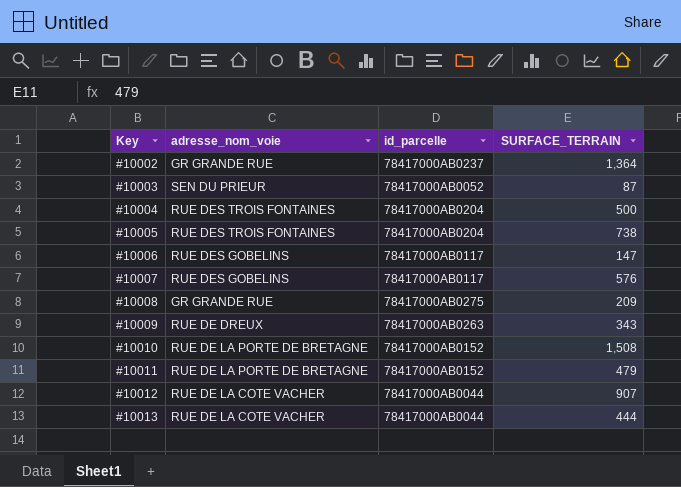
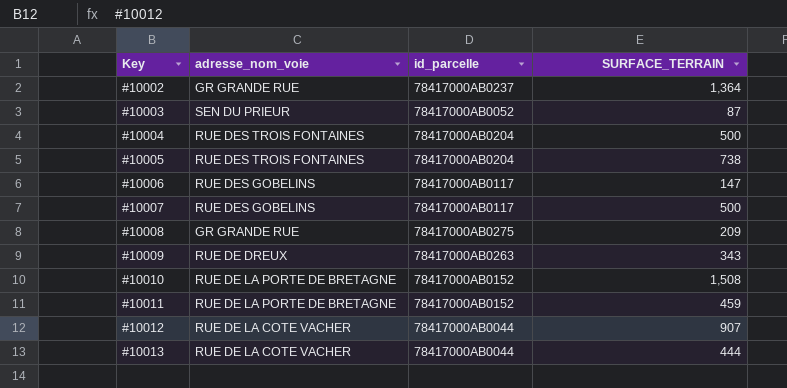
#10007 | SURFACE_TERRAIN: 576 -> 500
#10011 | SURFACE_TERRAIN: 479 -> 459

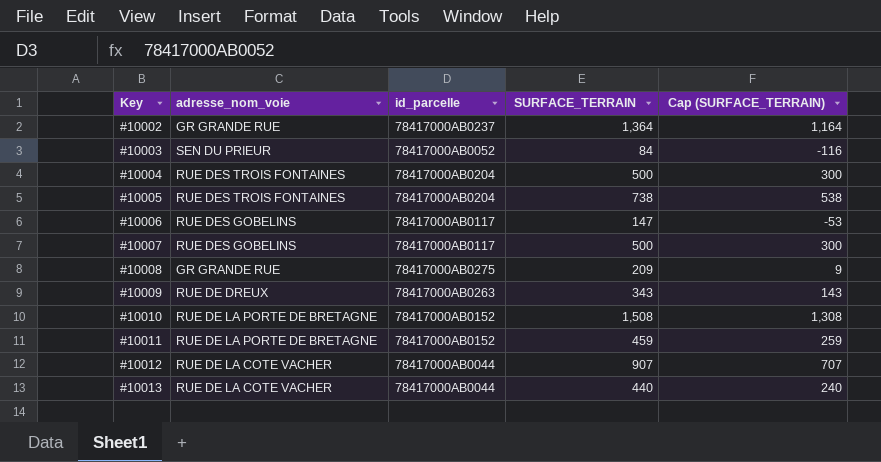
column Cap (SURFACE_TERRAIN) | formula: none -> [SURFACE_TERRAIN] - 200
#10003 | SURFACE_TERRAIN: 87 -> 84
#10013 | SURFACE_TERRAIN: 444 -> 440

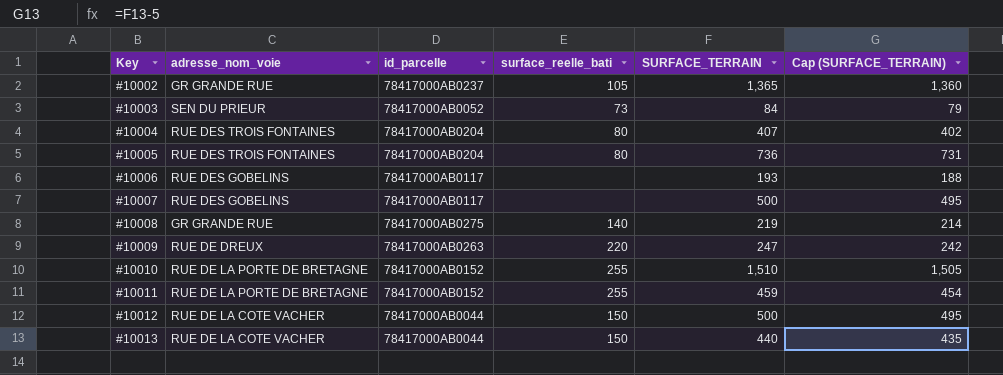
column surface_reelle_bati | position: none -> 4
column Cap (SURFACE_TERRAIN) | formula: [SURFACE_TERRAIN] - 200 -> [SURFACE_TERRAIN] - 5
#10002 | SURFACE_TERRAIN: 1,364 -> 1,365
#10004 | SURFACE_TERRAIN: 500 -> 407
#10005 | SURFACE_TERRAIN: 738 -> 736
#10006 | SURFACE_TERRAIN: 147 -> 193
#10008 | SURFACE_TERRAIN: 209 -> 219
#10009 | SURFACE_TERRAIN: 343 -> 247
#10010 | SURFACE_TERRAIN: 1,508 -> 1,510
#10012 | SURFACE_TERRAIN: 907 -> 500

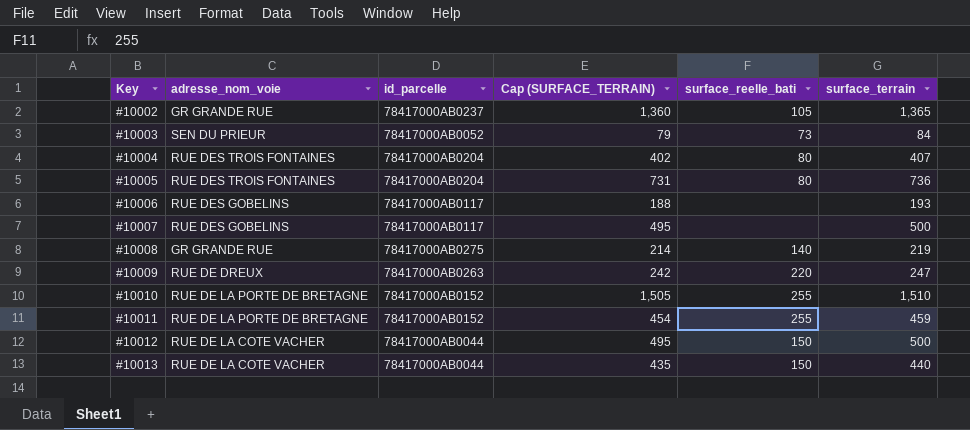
column Cap (SURFACE_TERRAIN) | position: 6 -> 4
column name: SURFACE_TERRAIN -> surface_terrain

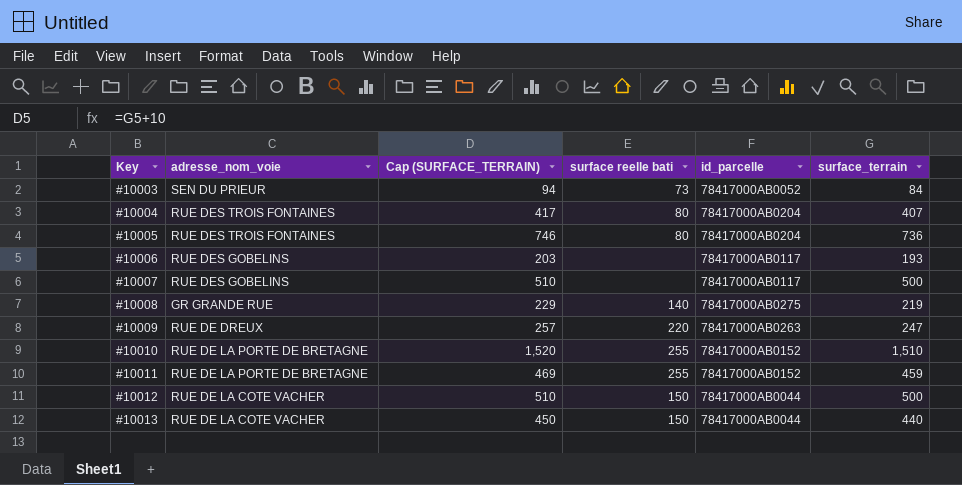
column Cap (SURFACE_TERRAIN) | formula: [surface_terrain] - 5 -> [surface_terrain] + 10
column name: surface_reelle_bati -> surface reelle bati
column id_parcelle | position: 3 -> 5
row #10002: GR GRANDE RUE | 78417000AB0237 | 1,360 | 105 | 1,365 -> none

